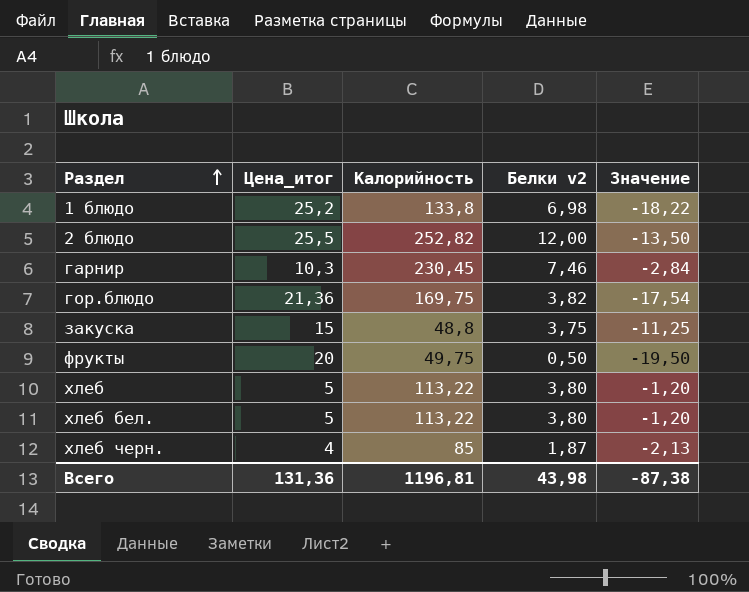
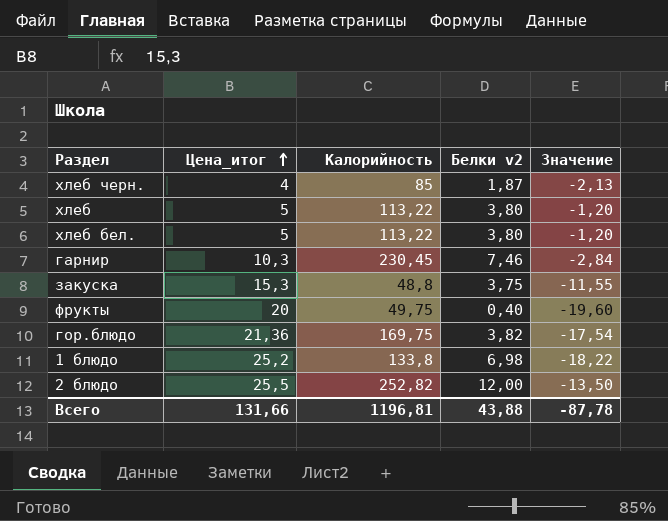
row order: Раздел ascending -> Цена_итог ascending
закуска | Цена_итог: 15 -> 15,3
закуска | Значение: -11,25 -> -11,55
фрукты | Белки v2: 0,50 -> 0,40
фрукты | Значение: -19,50 -> -19,60
Всего | Цена_итог: 131,36 -> 131,66
Всего | Белки v2: 43,98 -> 43,88
Всего | Значение: -87,38 -> -87,78

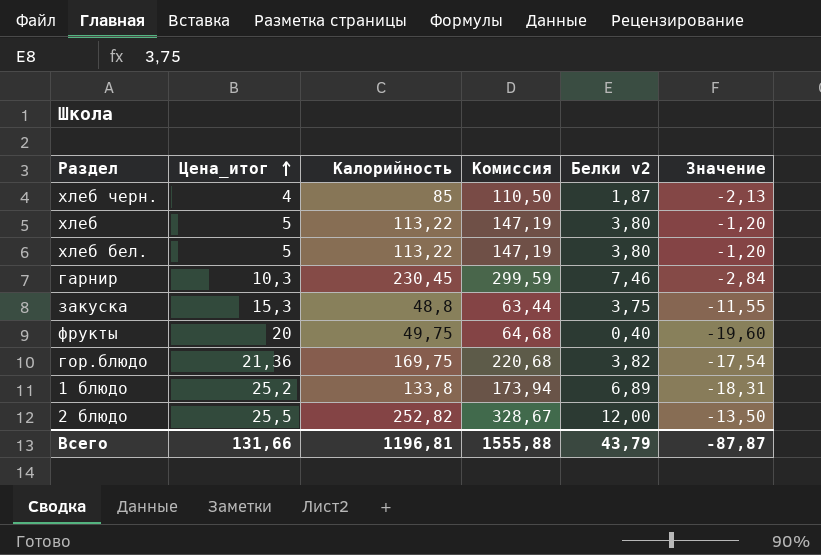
column Комиссия | formula: none -> [Калорийность] * 1,3
1 блюдо | Белки v2: 6,98 -> 6,89
1 блюдо | Значение: -18,22 -> -18,31
Всего | Белки v2: 43,88 -> 43,79
Всего | Значение: -87,78 -> -87,87

